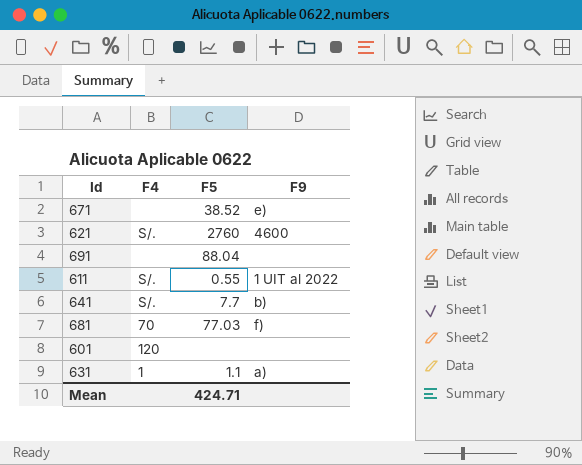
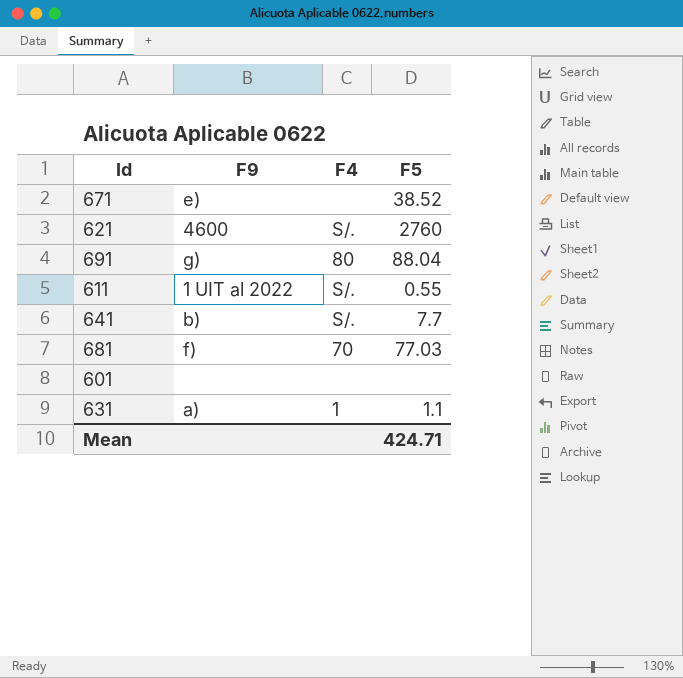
column F9 | position: 4 -> 2
691 | F9: none -> g)
691 | F4: none -> 80
601 | F4: 120 -> none

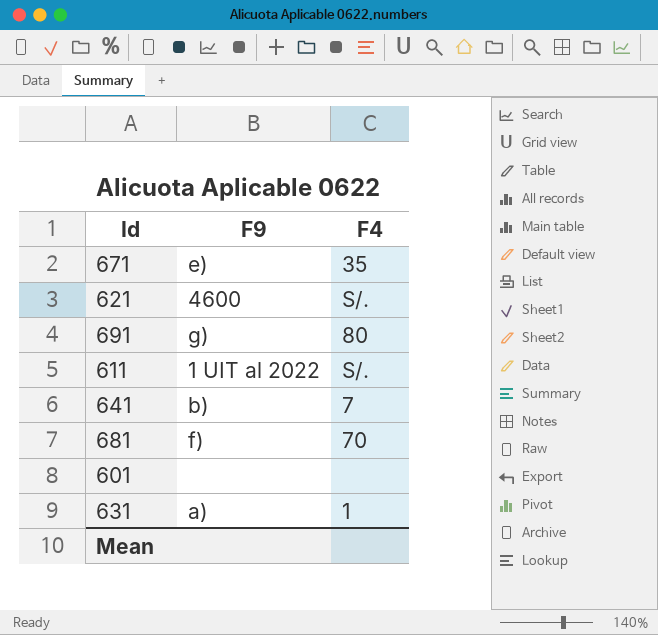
column F5 | position: 4 -> none
671 | F4: none -> 35
641 | F4: S/. -> 7

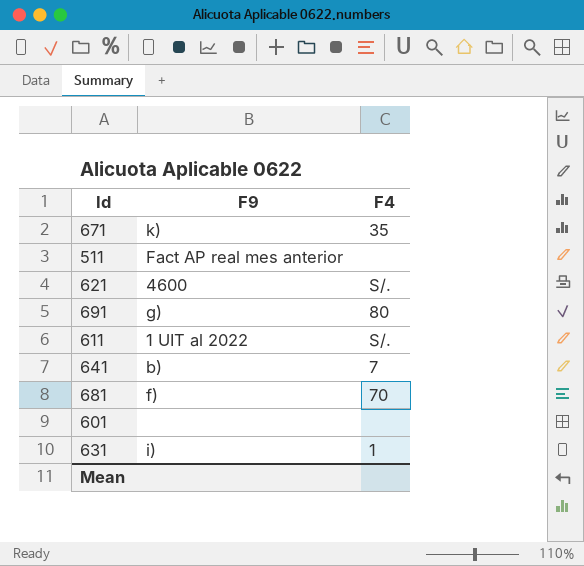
671 | F9: e) -> k)
row 511: none -> Fact AP real mes anterior | none
631 | F9: a) -> i)

